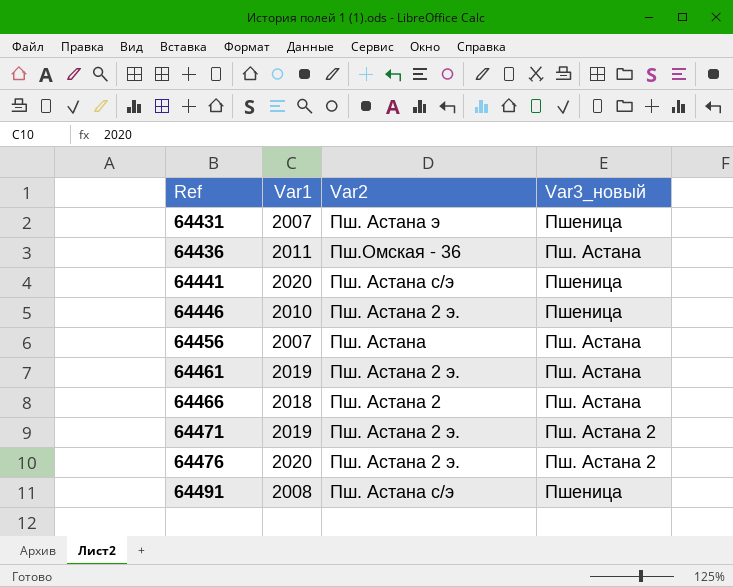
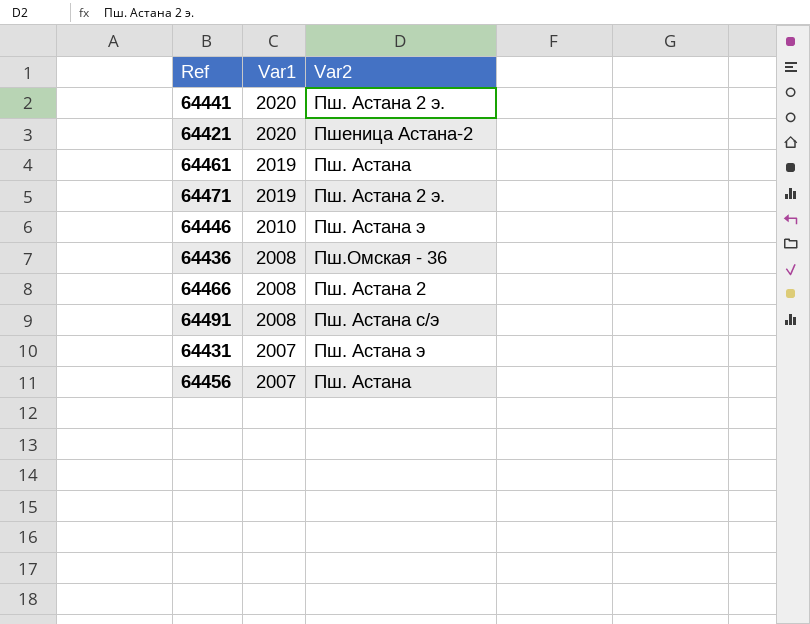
row order: Ref ascending -> Var1 descending
column Var3_новый | position: 4 -> none
row 64476: 2020 | Пш. Астана 2 э. | Пш. Астана 2 -> none
64441 | Var2: Пш. Астана с/э -> Пш. Астана 2 э.
row 64421: none -> 2020 | Пшеница Астана-2
64461 | Var2: Пш. Астана 2 э. -> Пш. Астана
64446 | Var2: Пш. Астана 2 э. -> Пш. Астана э
64436 | Var1: 2011 -> 2008
64466 | Var1: 2018 -> 2008

